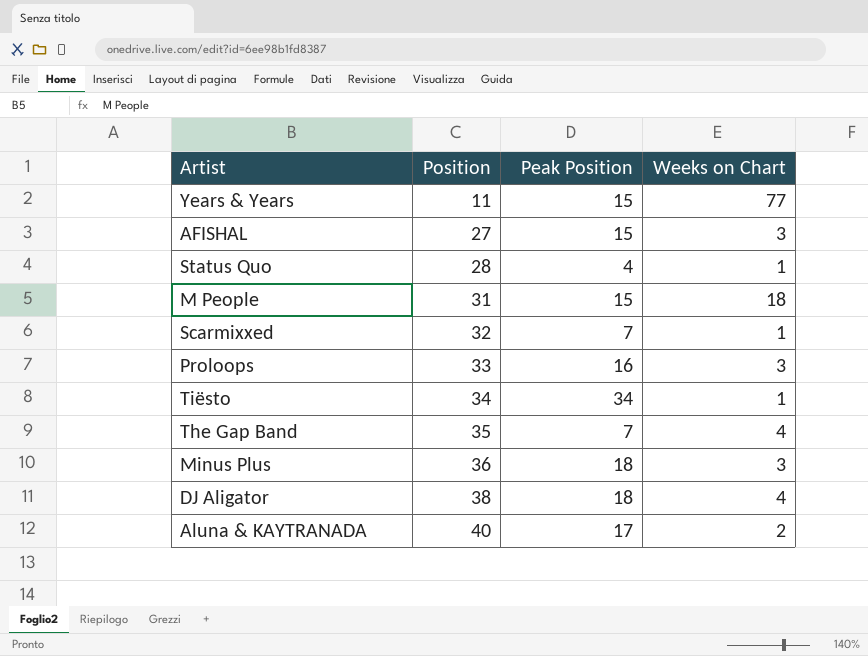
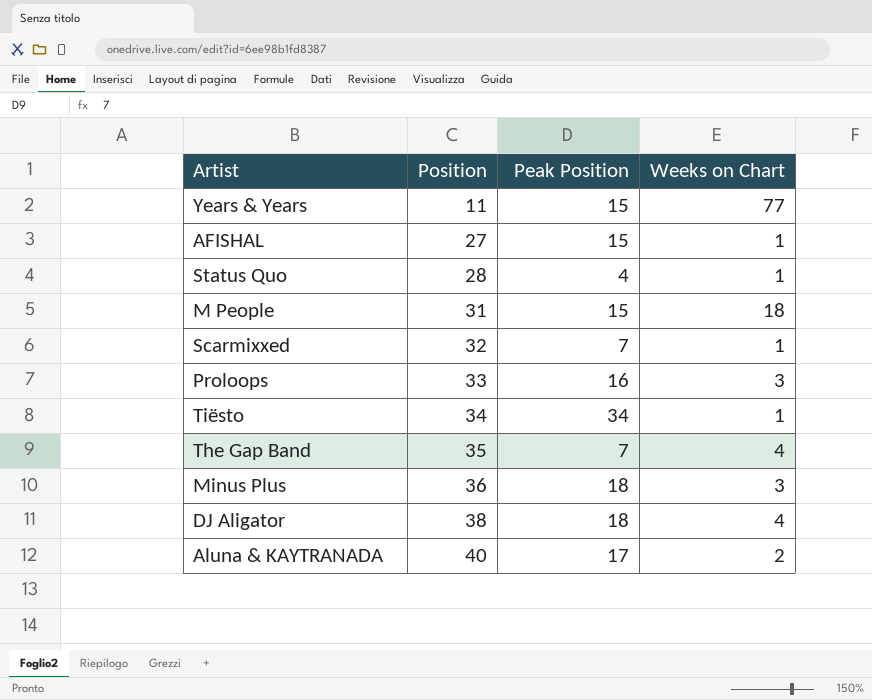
AFISHAL | Weeks on Chart: 3 -> 1

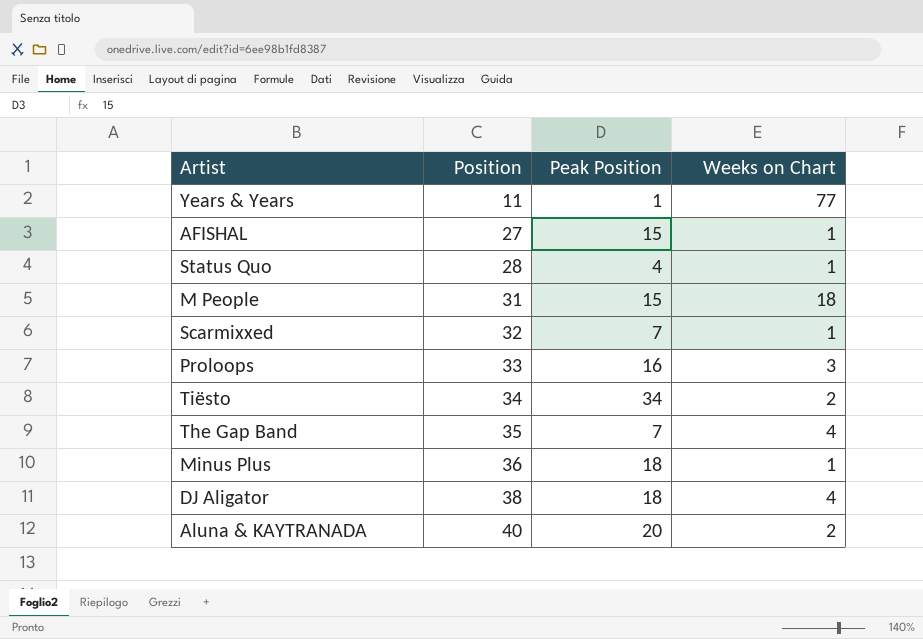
Years & Years | Peak Position: 15 -> 1
Tiësto | Weeks on Chart: 1 -> 2
Minus Plus | Weeks on Chart: 3 -> 1
Aluna & KAYTRANADA | Peak Position: 17 -> 20

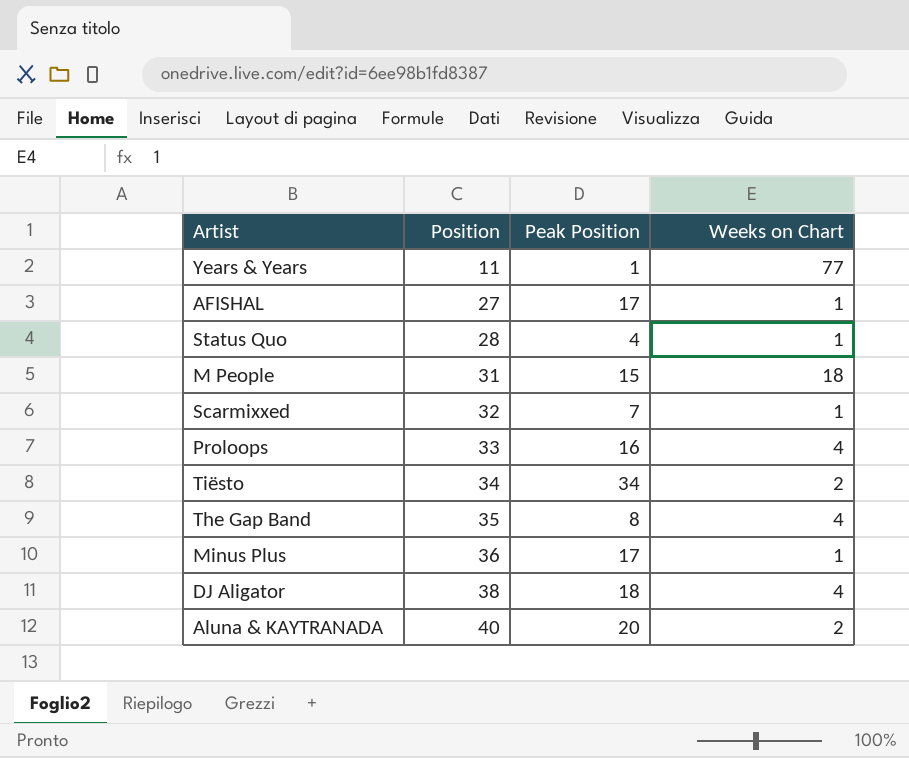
AFISHAL | Peak Position: 15 -> 17
Proloops | Weeks on Chart: 3 -> 4
The Gap Band | Peak Position: 7 -> 8
Minus Plus | Peak Position: 18 -> 17

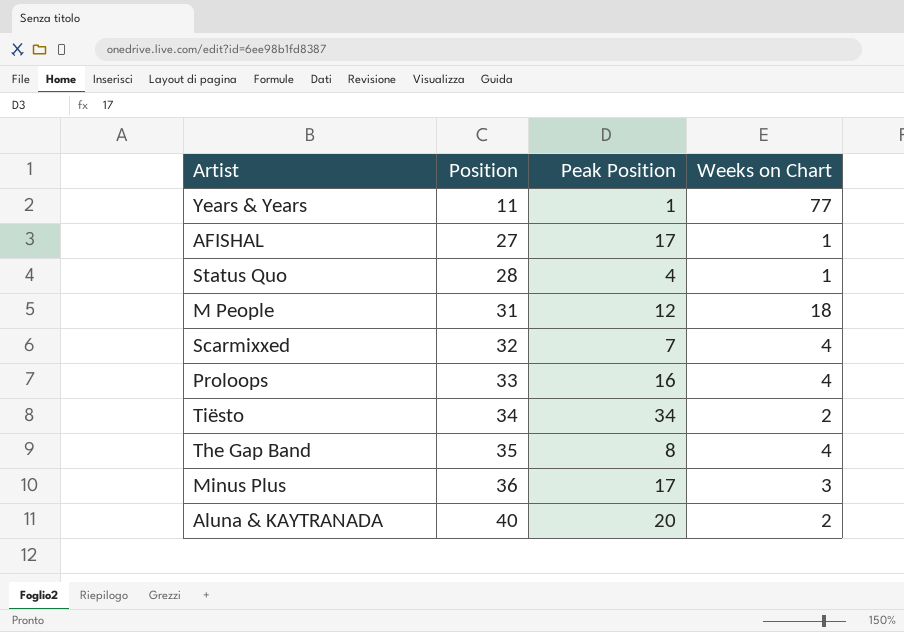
row DJ Aligator: 38 | 18 | 4 -> none
M People | Peak Position: 15 -> 12
Scarmixxed | Weeks on Chart: 1 -> 4
Minus Plus | Weeks on Chart: 1 -> 3

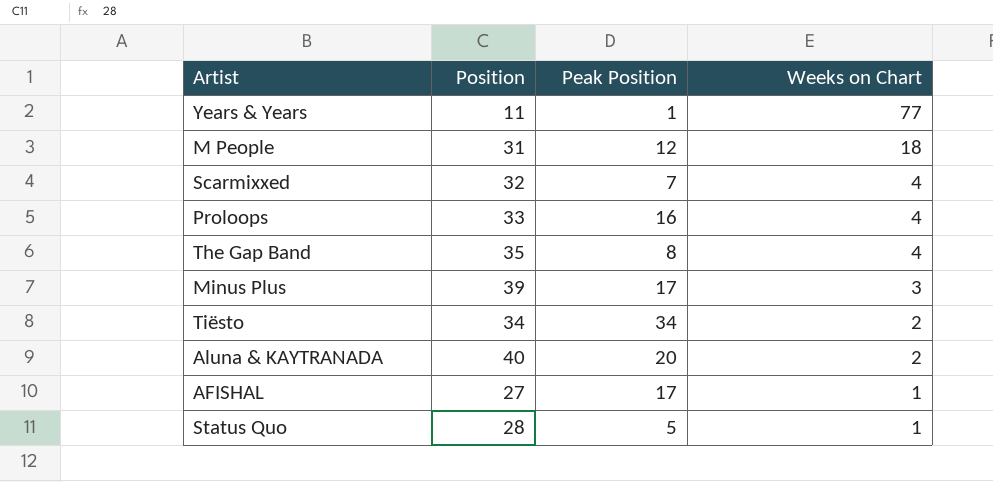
row order: Position ascending -> Weeks on Chart descending
Minus Plus | Position: 36 -> 39
Status Quo | Peak Position: 4 -> 5

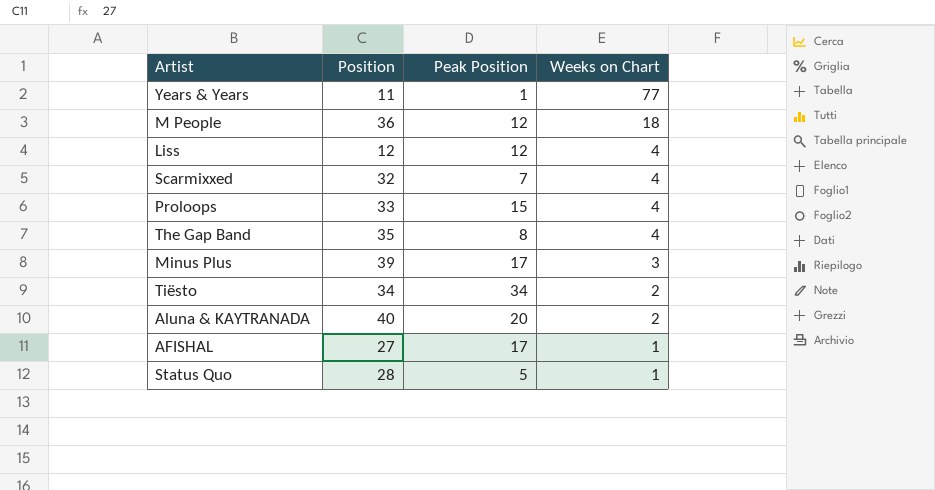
M People | Position: 31 -> 36
row Liss: none -> 12 | 12 | 4
Proloops | Peak Position: 16 -> 15

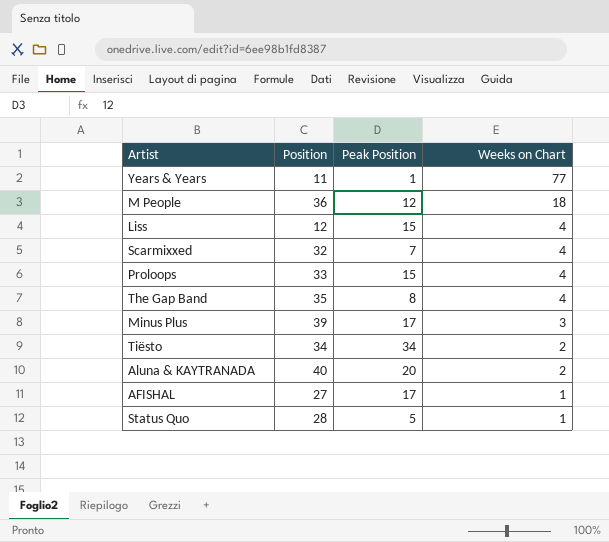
Liss | Peak Position: 12 -> 15

